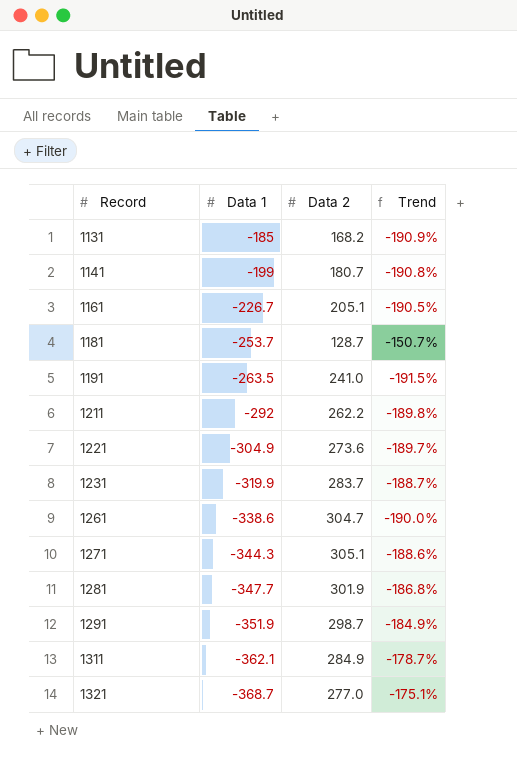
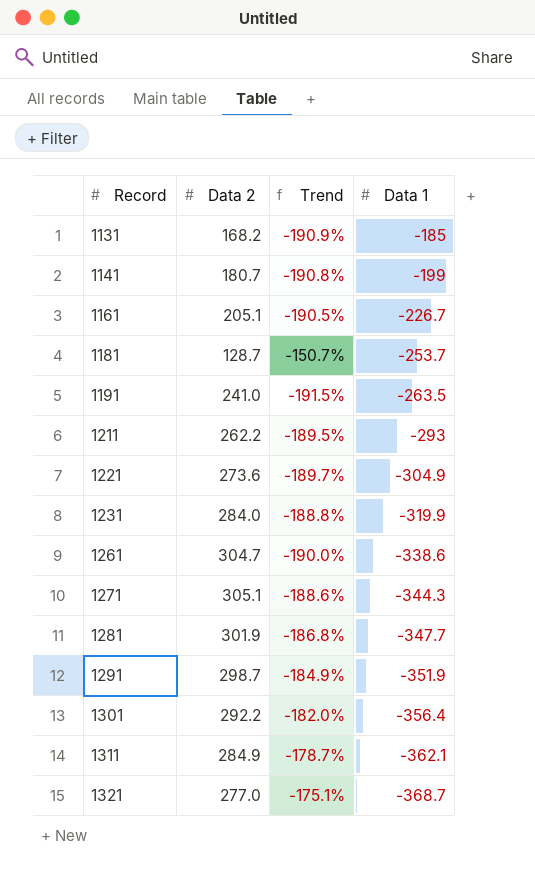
column Data 1 | position: 2 -> 4
1211 | Trend: -189.8% -> -189.5%
1211 | Data 1: -292 -> -293
1231 | Data 2: 283.7 -> 284.0
1231 | Trend: -188.7% -> -188.8%
row 1301: none -> 292.2 | -182.0% | -356.4

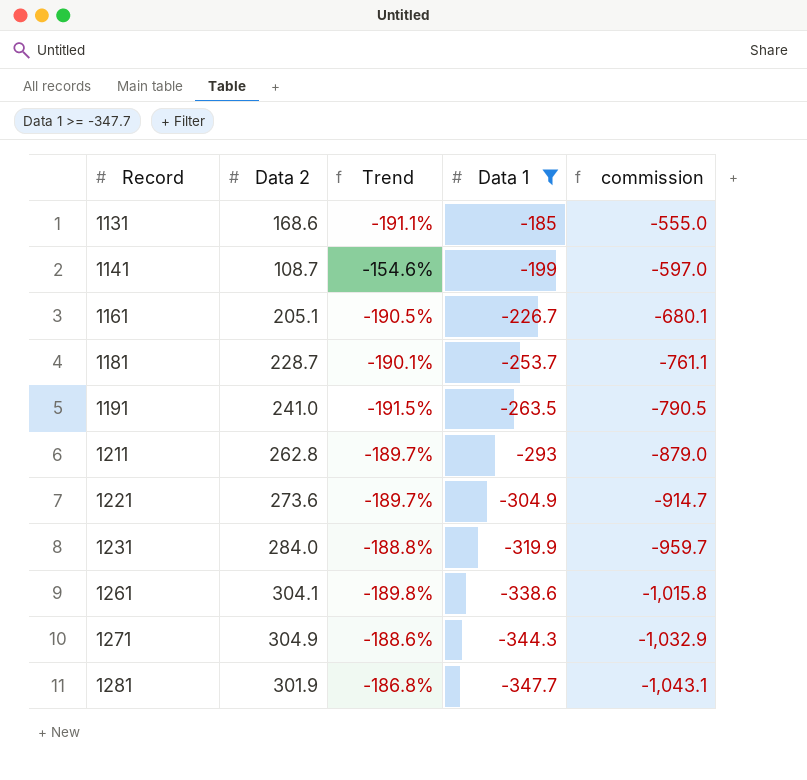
filter: none -> Data 1 >= -347.7
column commission | formula: none -> [Data 1] * 3
1131 | Data 2: 168.2 -> 168.6
1131 | Trend: -190.9% -> -191.1%
1141 | Data 2: 180.7 -> 108.7
1141 | Trend: -190.8% -> -154.6%
1181 | Data 2: 128.7 -> 228.7
1181 | Trend: -150.7% -> -190.1%
1211 | Data 2: 262.2 -> 262.8
1211 | Trend: -189.5% -> -189.7%
1261 | Data 2: 304.7 -> 304.1
1261 | Trend: -190.0% -> -189.8%
1271 | Data 2: 305.1 -> 304.9

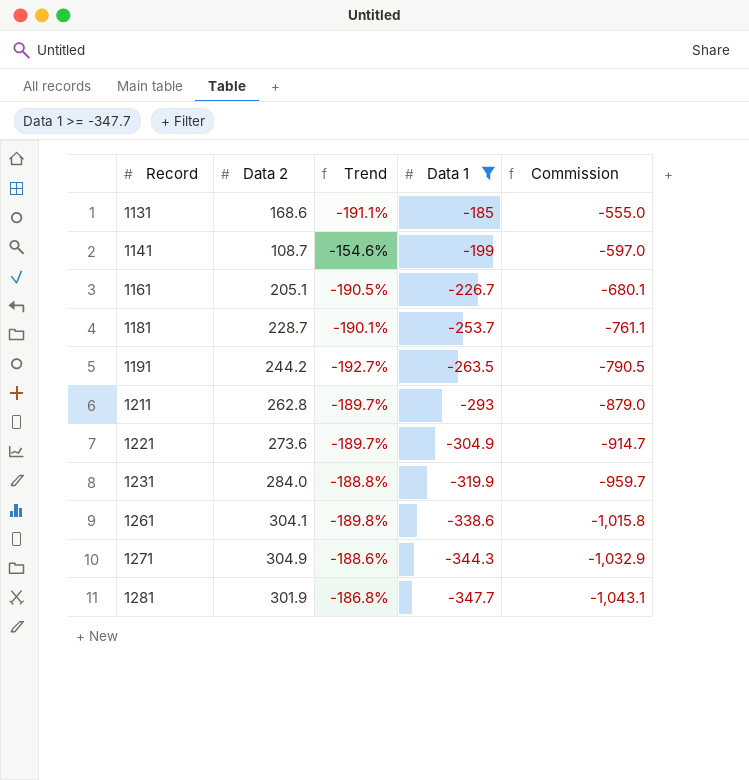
column name: commission -> Commission
1191 | Data 2: 241.0 -> 244.2
1191 | Trend: -191.5% -> -192.7%

